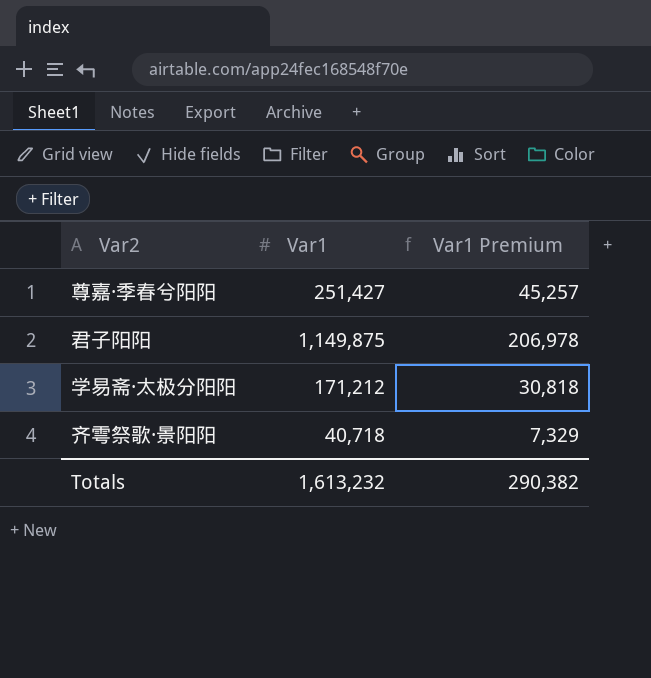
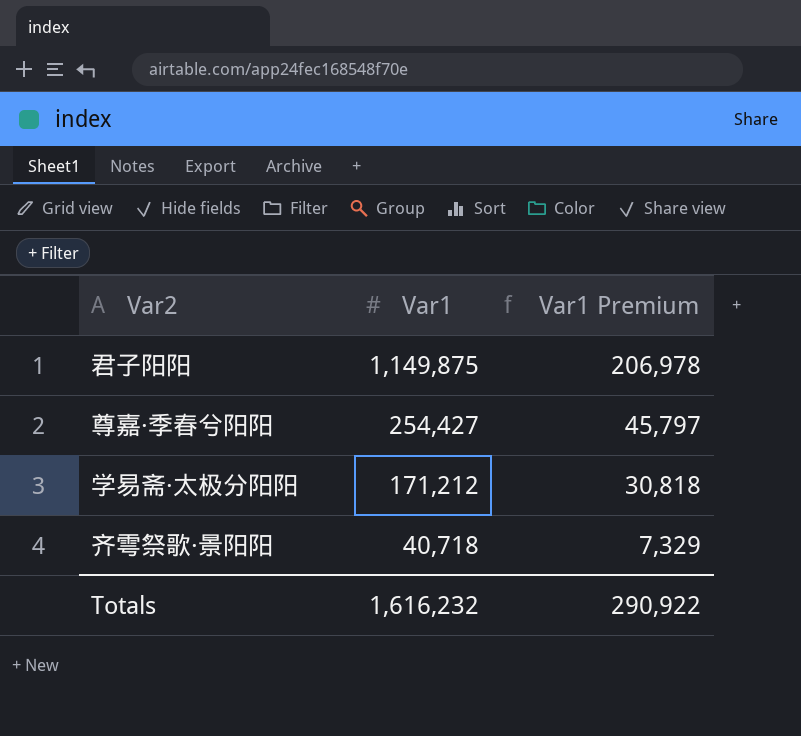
row order: none -> Var1 descending
尊嘉·季春兮阳阳 | Var1: 251,427 -> 254,427
尊嘉·季春兮阳阳 | Var1 Premium: 45,257 -> 45,797
Totals | Var1: 1,613,232 -> 1,616,232
Totals | Var1 Premium: 290,382 -> 290,922

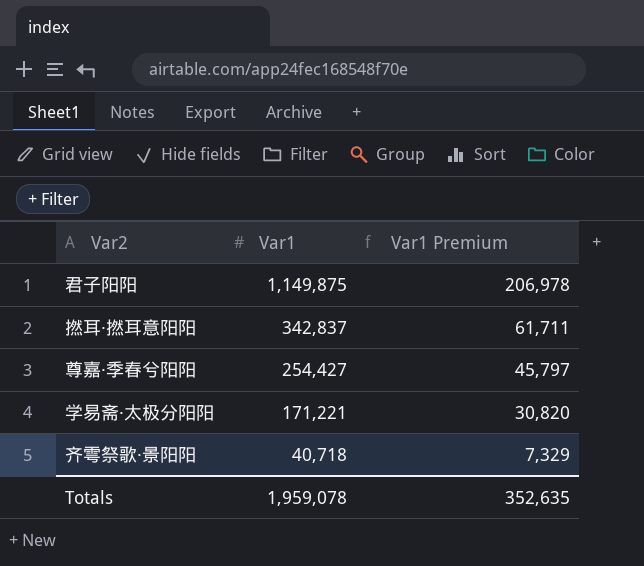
row 撚耳·撚耳意阳阳: none -> 342,837 | 61,711
学易斋·太极分阳阳 | Var1: 171,212 -> 171,221
学易斋·太极分阳阳 | Var1 Premium: 30,818 -> 30,820
Totals | Var1: 1,616,232 -> 1,959,078
Totals | Var1 Premium: 290,922 -> 352,635

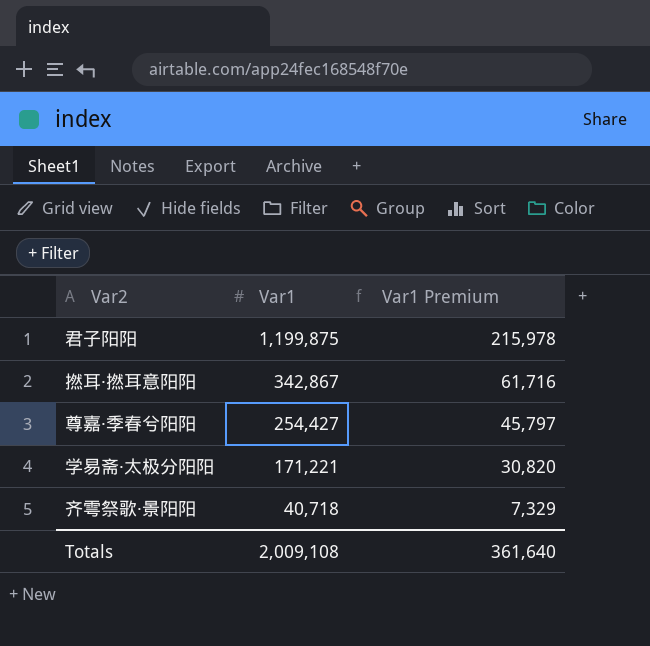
君子阳阳 | Var1: 1,149,875 -> 1,199,875
君子阳阳 | Var1 Premium: 206,978 -> 215,978
撚耳·撚耳意阳阳 | Var1: 342,837 -> 342,867
撚耳·撚耳意阳阳 | Var1 Premium: 61,711 -> 61,716
Totals | Var1: 1,959,078 -> 2,009,108
Totals | Var1 Premium: 352,635 -> 361,640

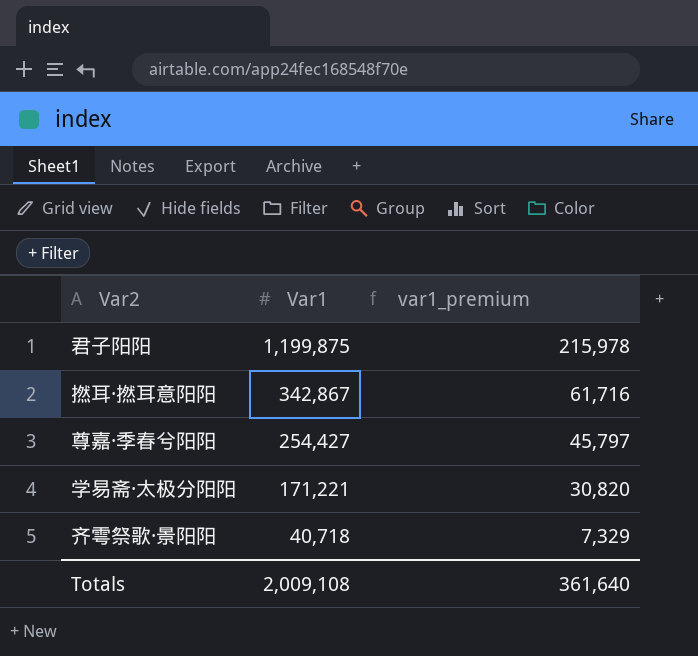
column name: Var1 Premium -> var1_premium

